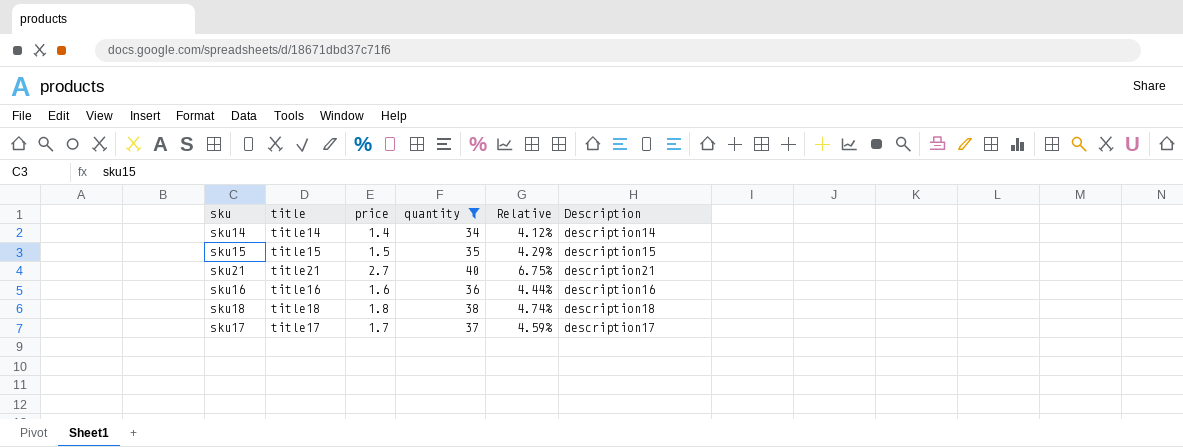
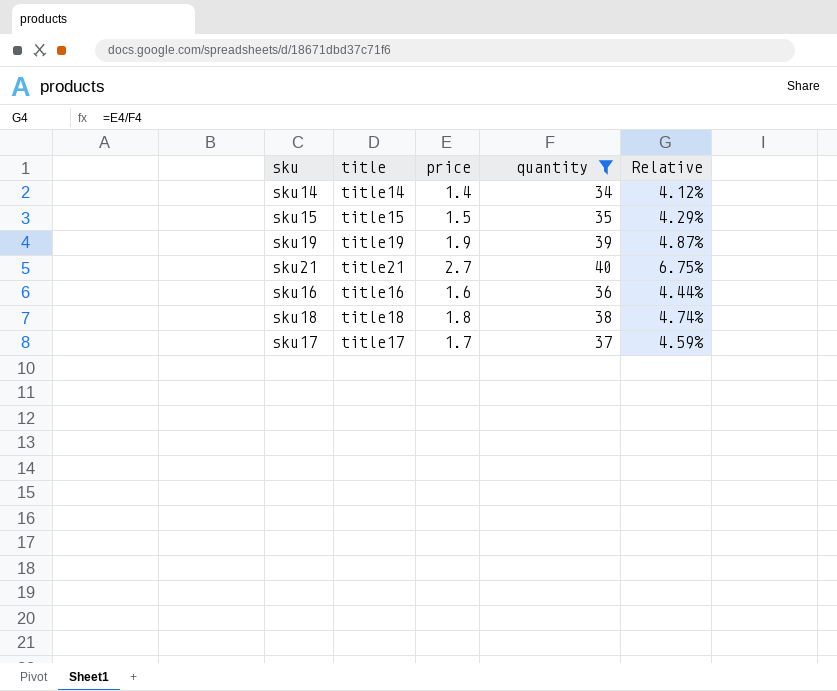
column Description | position: 6 -> none
row sku19: none -> title19 | 1.9 | 39 | 4.87%

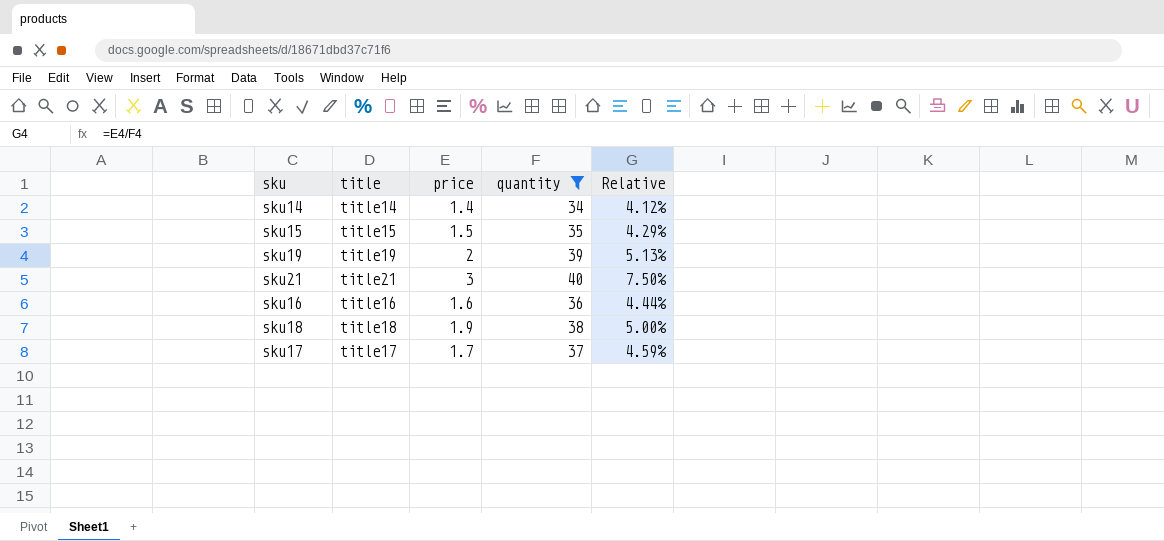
sku19 | price: 1.9 -> 2
sku19 | Relative: 4.87% -> 5.13%
sku21 | price: 2.7 -> 3
sku21 | Relative: 6.75% -> 7.50%
sku18 | price: 1.8 -> 1.9
sku18 | Relative: 4.74% -> 5.00%

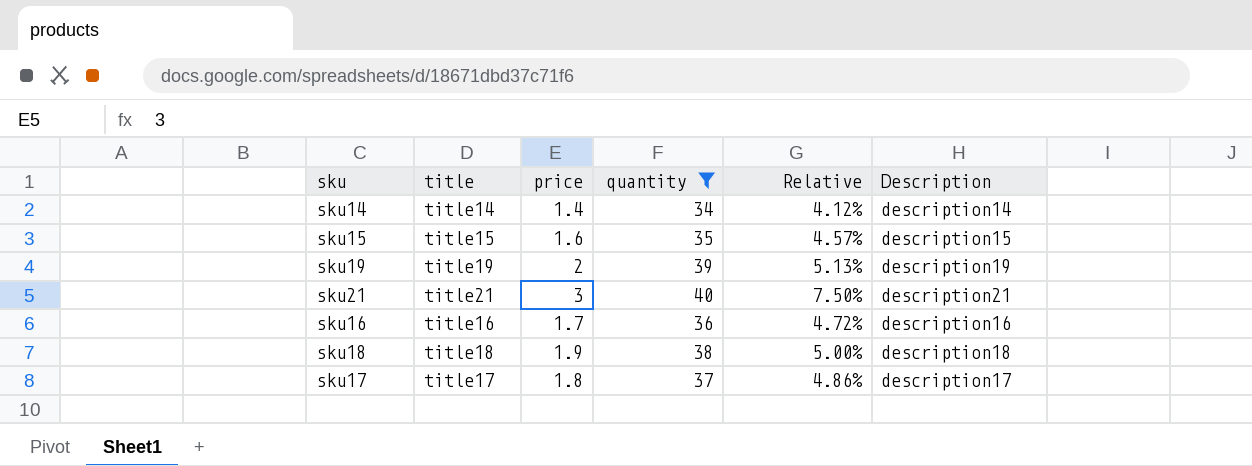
column Description | position: none -> 6
sku15 | price: 1.5 -> 1.6
sku15 | Relative: 4.29% -> 4.57%
sku16 | price: 1.6 -> 1.7
sku16 | Relative: 4.44% -> 4.72%
sku17 | price: 1.7 -> 1.8
sku17 | Relative: 4.59% -> 4.86%

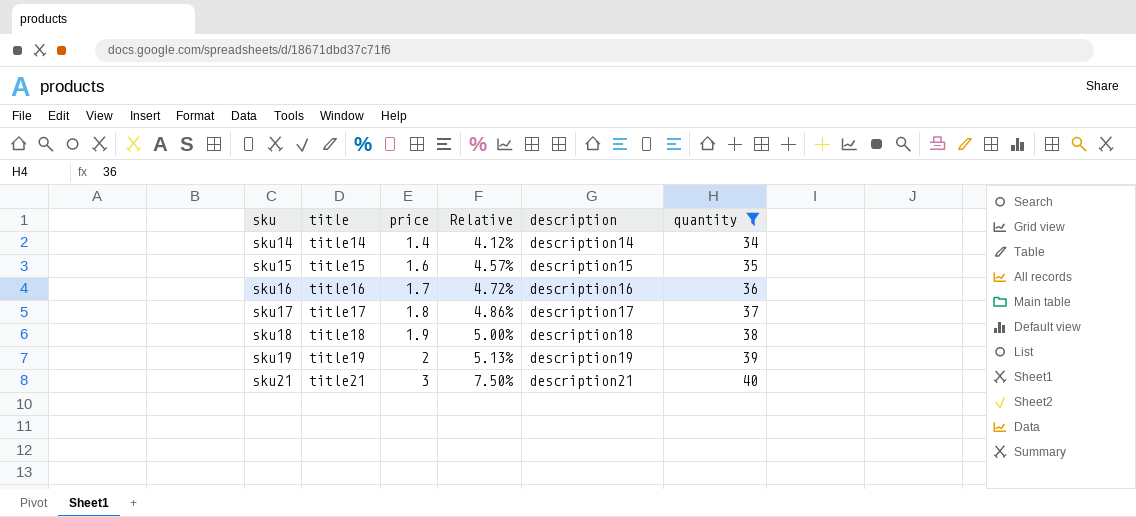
row order: none -> sku ascending
column name: Description -> description
column quantity | position: 4 -> 6

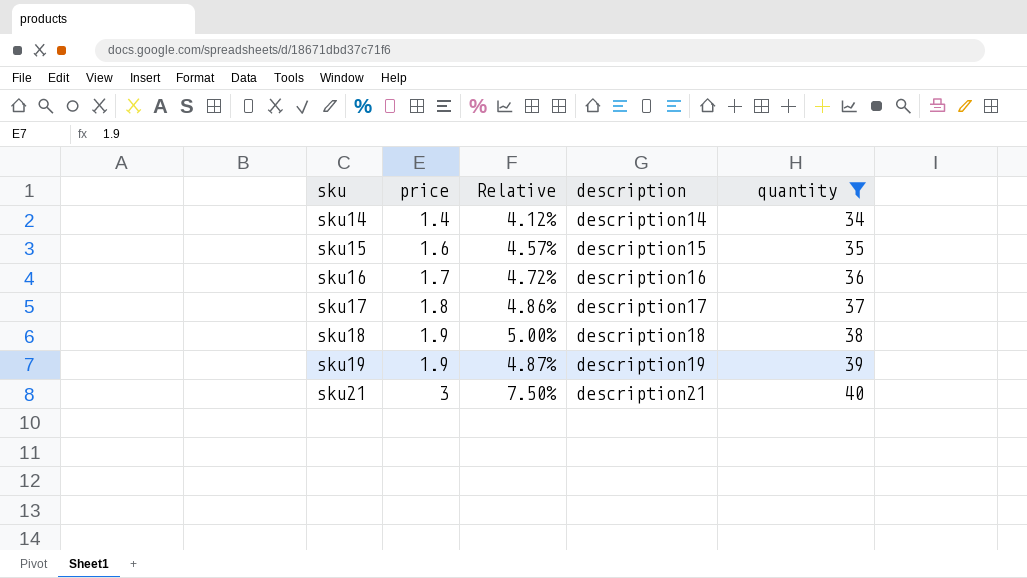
column title | position: 2 -> none
sku19 | price: 2 -> 1.9
sku19 | Relative: 5.13% -> 4.87%

